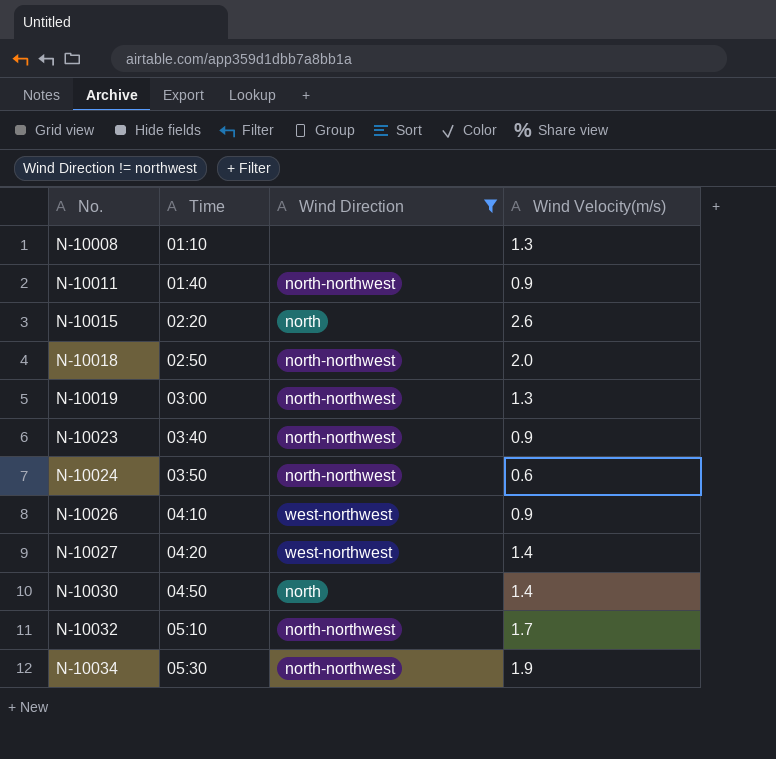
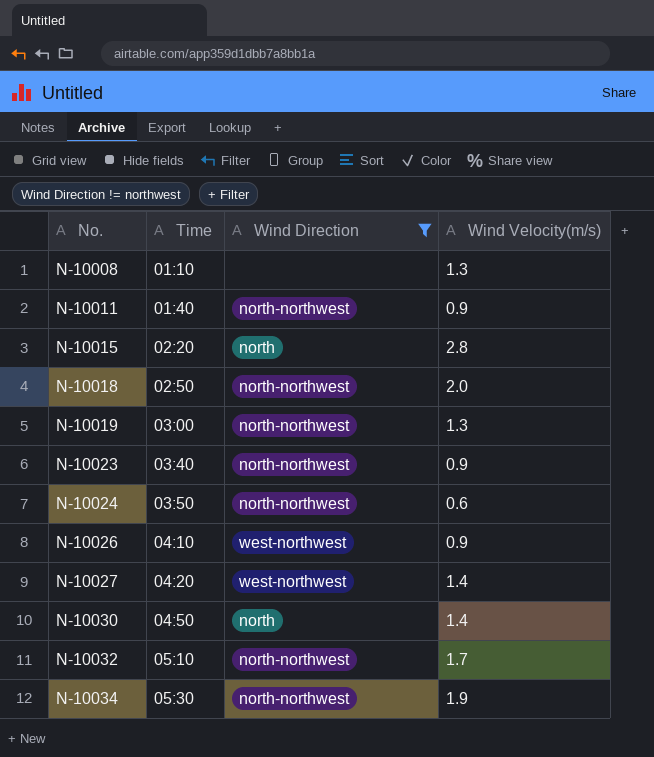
N-10015 | Wind Velocity(m/s): 2.6 -> 2.8

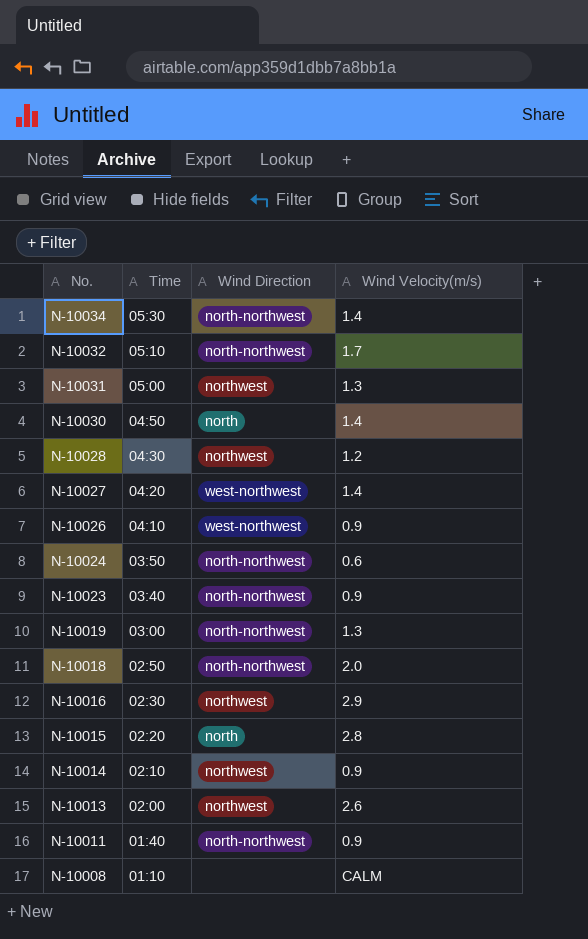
filter: Wind Direction != northwest -> none
row order: No. ascending -> No. descending
N-10034 | Wind Velocity(m/s): 1.9 -> 1.4
N-10008 | Wind Velocity(m/s): 1.3 -> CALM

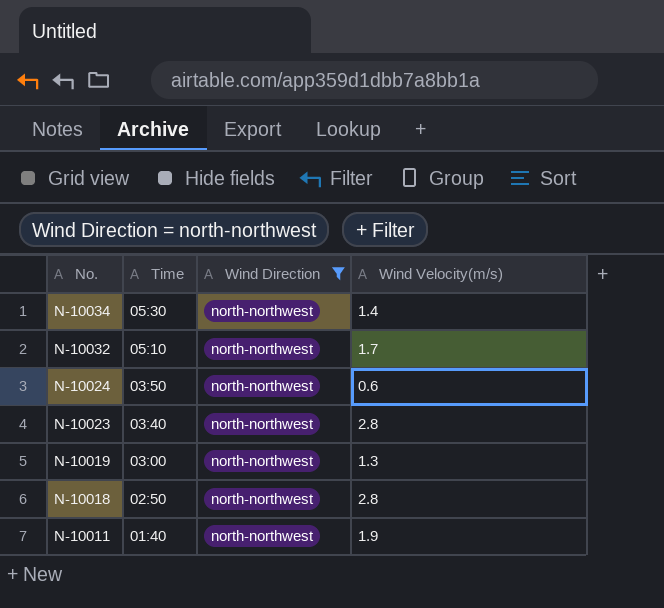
filter: none -> Wind Direction = north-northwest
N-10023 | Wind Velocity(m/s): 0.9 -> 2.8
N-10018 | Wind Velocity(m/s): 2.0 -> 2.8
N-10011 | Wind Velocity(m/s): 0.9 -> 1.9

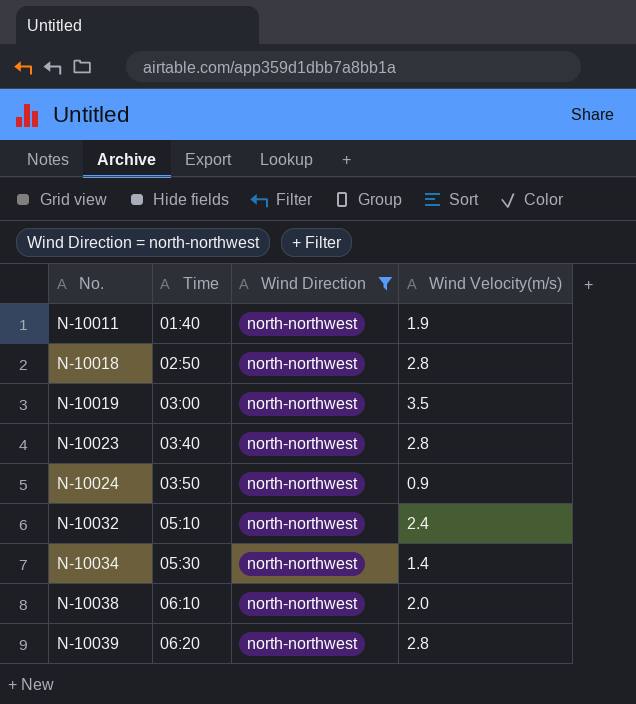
row order: No. descending -> No. ascending
N-10019 | Wind Velocity(m/s): 1.3 -> 3.5
N-10024 | Wind Velocity(m/s): 0.6 -> 0.9
N-10032 | Wind Velocity(m/s): 1.7 -> 2.4
row N-10038: none -> 06:10 | north-northwest | 2.0
row N-10039: none -> 06:20 | north-northwest | 2.8

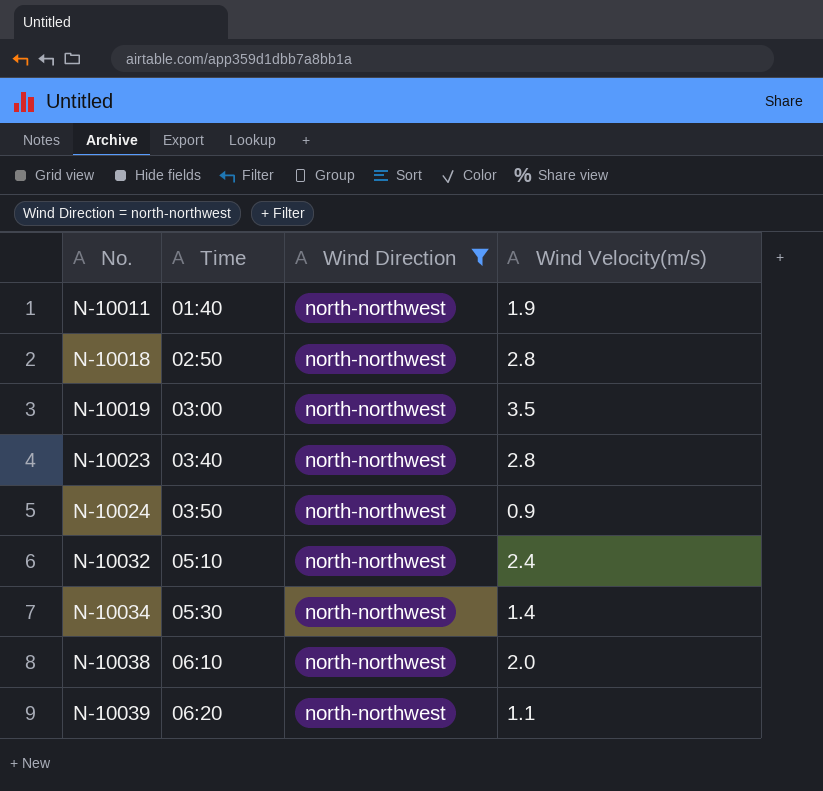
N-10039 | Wind Velocity(m/s): 2.8 -> 1.1

